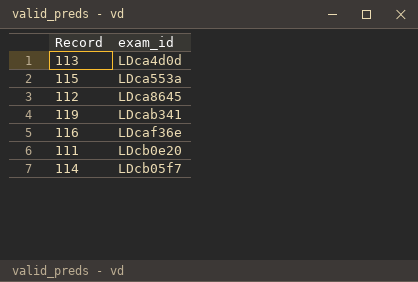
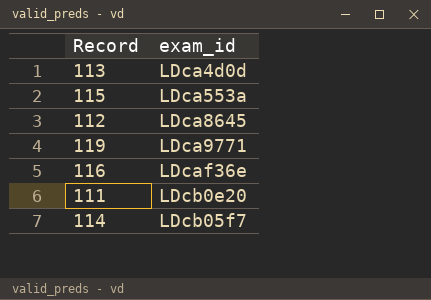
119 | exam_id: LDcab341 -> LDca9771

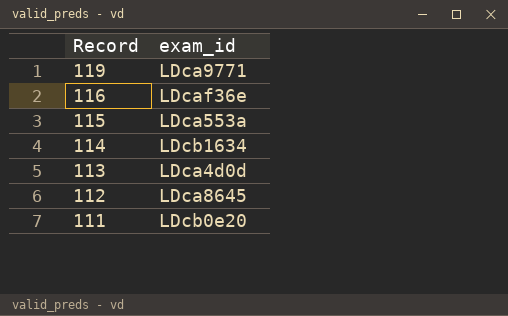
row order: exam_id ascending -> Record descending
114 | exam_id: LDcb05f7 -> LDcb1634

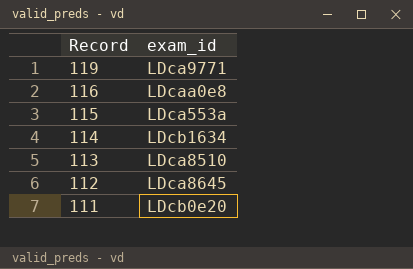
116 | exam_id: LDcaf36e -> LDcaa0e8
113 | exam_id: LDca4d0d -> LDca8510

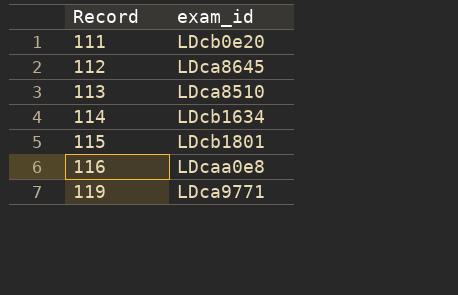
row order: Record descending -> Record ascending
115 | exam_id: LDca553a -> LDcb1801

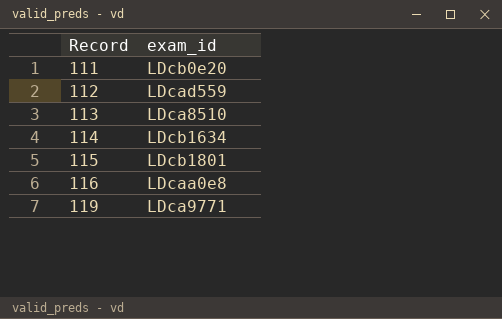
112 | exam_id: LDca8645 -> LDcad559

